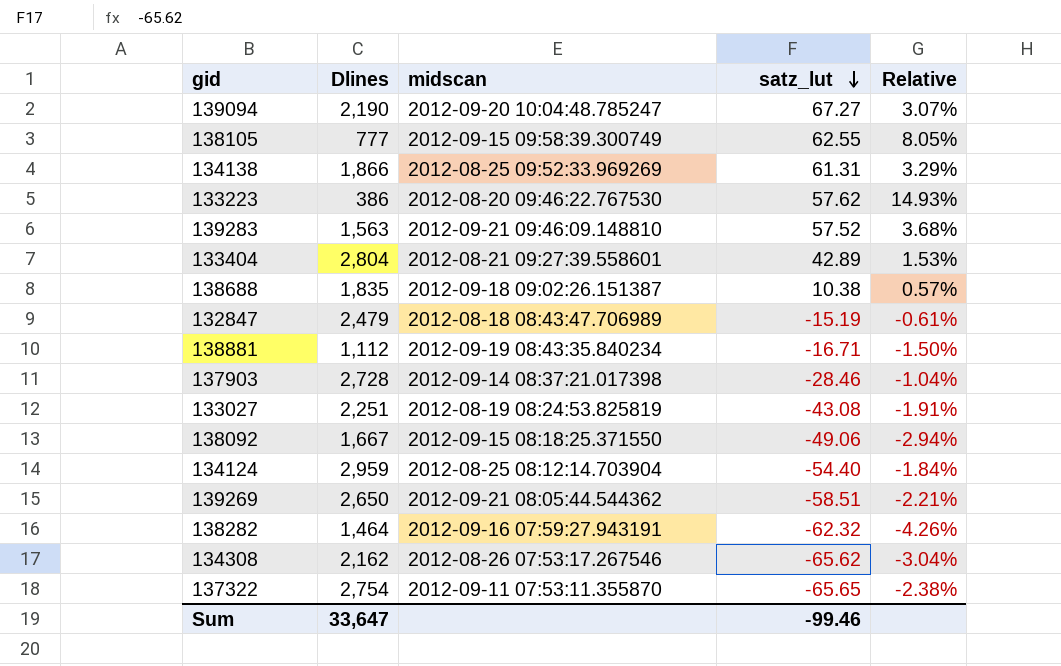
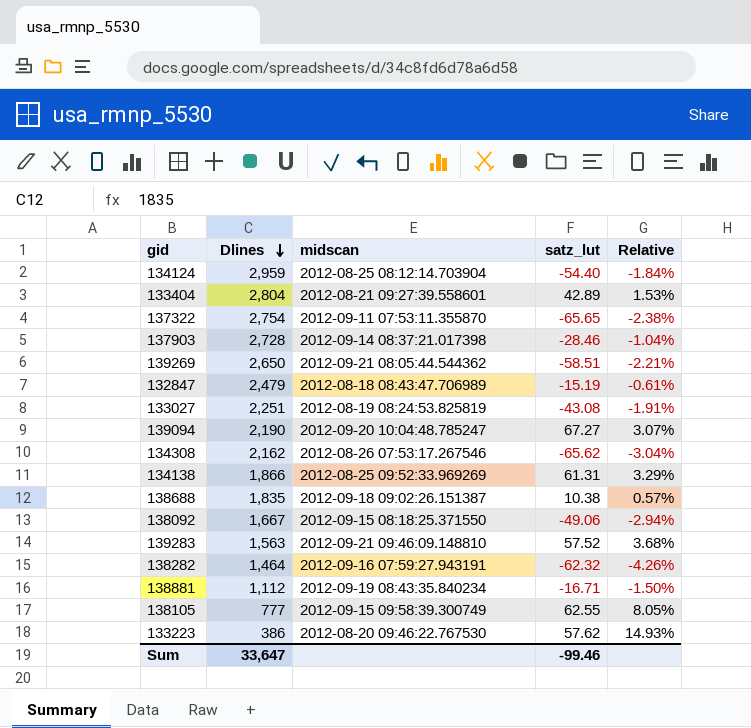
row order: satz_lut descending -> Dlines descending

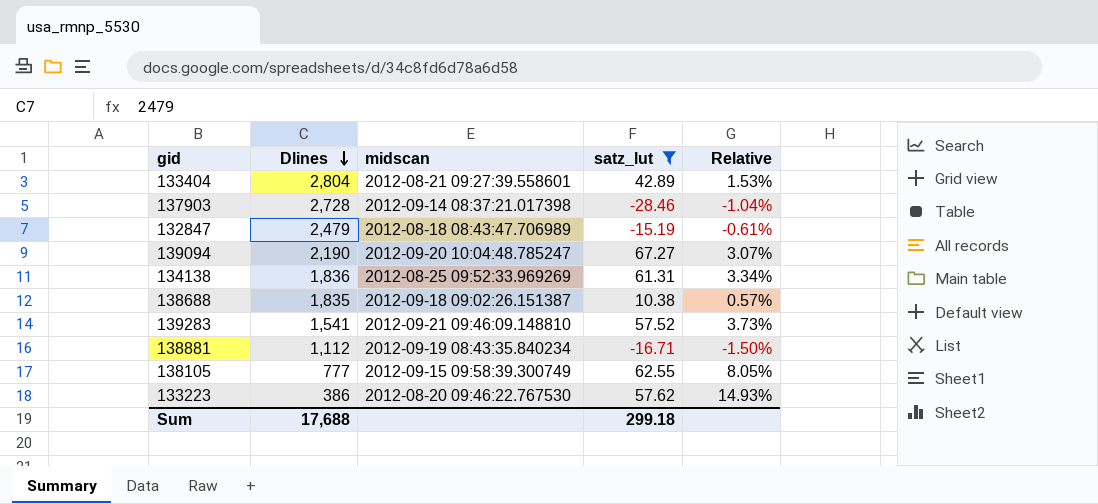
filter: none -> satz_lut >= -28.46
134138 | Dlines: 1,866 -> 1,836
134138 | Relative: 3.29% -> 3.34%
139283 | Dlines: 1,563 -> 1,541
139283 | Relative: 3.68% -> 3.73%
Sum | Dlines: 33,647 -> 17,688
Sum | satz_lut: -99.46 -> 299.18

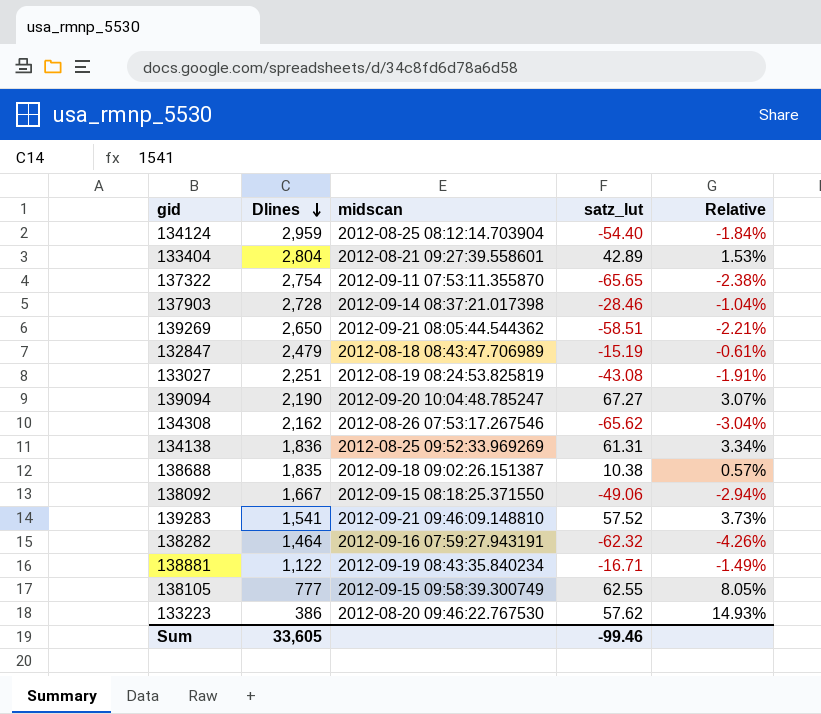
filter: satz_lut >= -28.46 -> none
138881 | Dlines: 1,112 -> 1,122
138881 | Relative: -1.50% -> -1.49%
Sum | Dlines: 17,688 -> 33,605
Sum | satz_lut: 299.18 -> -99.46

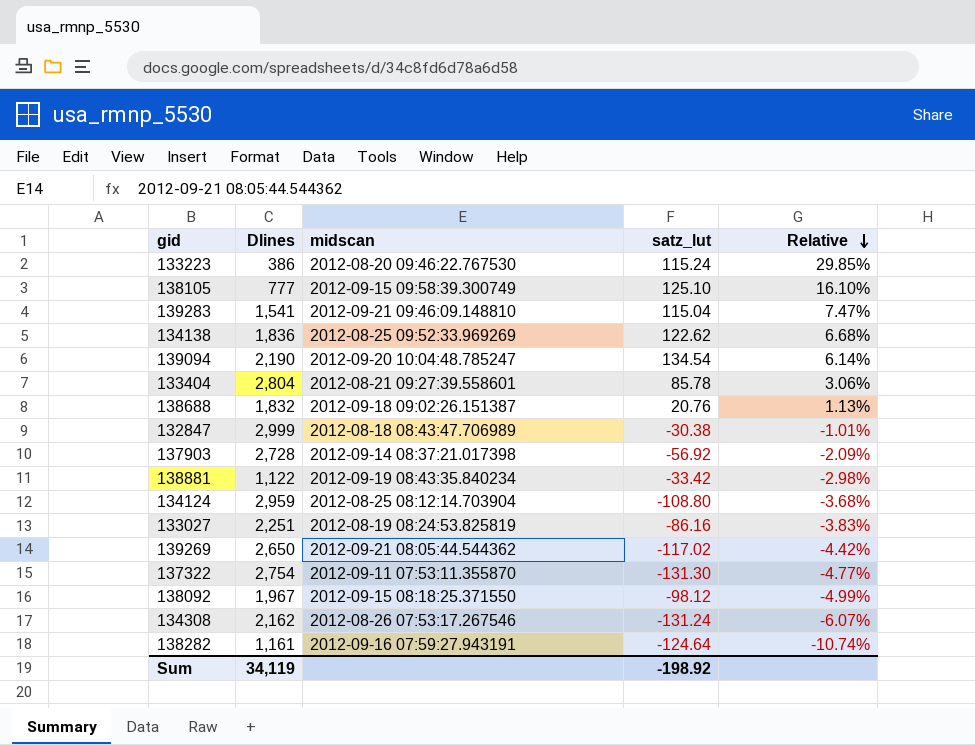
row order: Dlines descending -> Relative descending
133223 | satz_lut: 57.62 -> 115.24
133223 | Relative: 14.93% -> 29.85%
138105 | satz_lut: 62.55 -> 125.10
138105 | Relative: 8.05% -> 16.10%
139283 | satz_lut: 57.52 -> 115.04
139283 | Relative: 3.73% -> 7.47%
134138 | satz_lut: 61.31 -> 122.62
134138 | Relative: 3.34% -> 6.68%
139094 | satz_lut: 67.27 -> 134.54
139094 | Relative: 3.07% -> 6.14%
133404 | satz_lut: 42.89 -> 85.78
133404 | Relative: 1.53% -> 3.06%
138688 | Dlines: 1,835 -> 1,832
138688 | satz_lut: 10.38 -> 20.76
138688 | Relative: 0.57% -> 1.13%
132847 | Dlines: 2,479 -> 2,999
132847 | satz_lut: -15.19 -> -30.38
132847 | Relative: -0.61% -> -1.01%
137903 | satz_lut: -28.46 -> -56.92
137903 | Relative: -1.04% -> -2.09%
138881 | satz_lut: -16.71 -> -33.42
138881 | Relative: -1.49% -> -2.98%
134124 | satz_lut: -54.40 -> -108.80
134124 | Relative: -1.84% -> -3.68%
133027 | satz_lut: -43.08 -> -86.16
133027 | Relative: -1.91% -> -3.83%
139269 | satz_lut: -58.51 -> -117.02
139269 | Relative: -2.21% -> -4.42%
137322 | satz_lut: -65.65 -> -131.30
137322 | Relative: -2.38% -> -4.77%
138092 | Dlines: 1,667 -> 1,967
138092 | satz_lut: -49.06 -> -98.12
138092 | Relative: -2.94% -> -4.99%
134308 | satz_lut: -65.62 -> -131.24
134308 | Relative: -3.04% -> -6.07%
138282 | Dlines: 1,464 -> 1,161
138282 | satz_lut: -62.32 -> -124.64
138282 | Relative: -4.26% -> -10.74%
Sum | Dlines: 33,605 -> 34,119
Sum | satz_lut: -99.46 -> -198.92

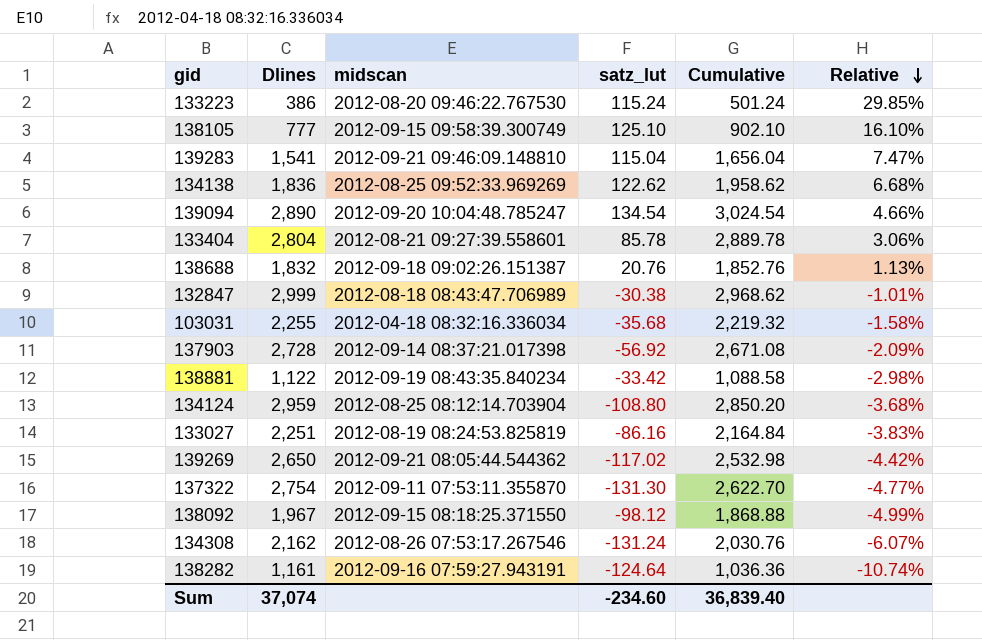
column Cumulative | formula: none -> [Dlines] + [satz_lut]
139094 | Dlines: 2,190 -> 2,890
139094 | Relative: 6.14% -> 4.66%
row 103031: none -> 2,255 | 2012-04-18 08:32:16.336034 | -35.68 | 2,219.32 | -1.58%
Sum | Dlines: 34,119 -> 37,074
Sum | satz_lut: -198.92 -> -234.60

